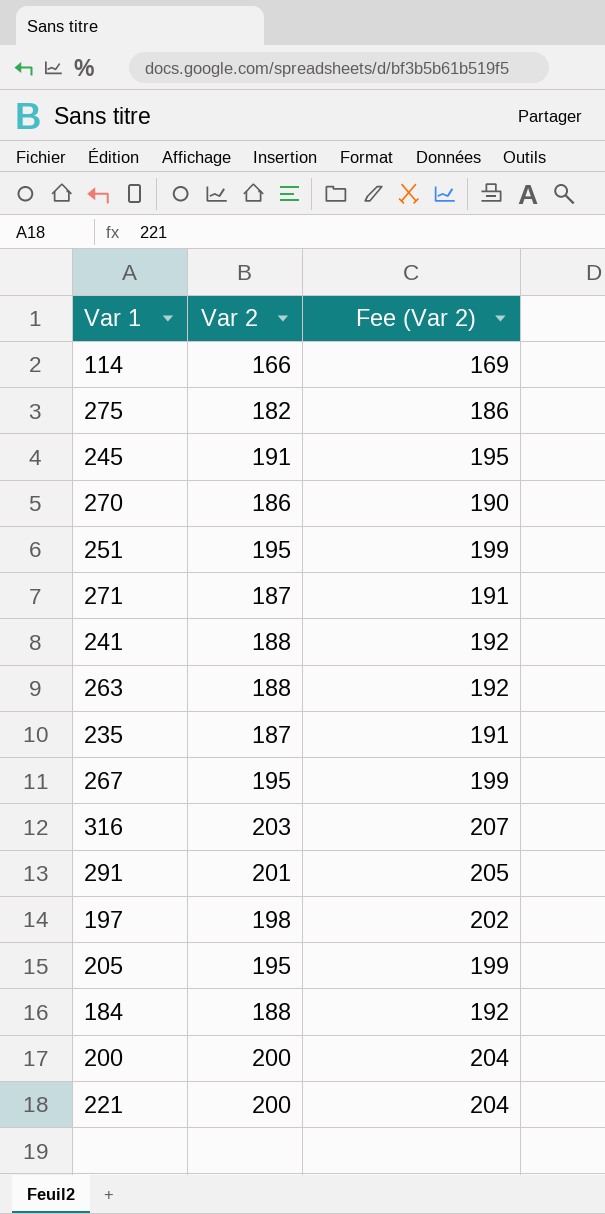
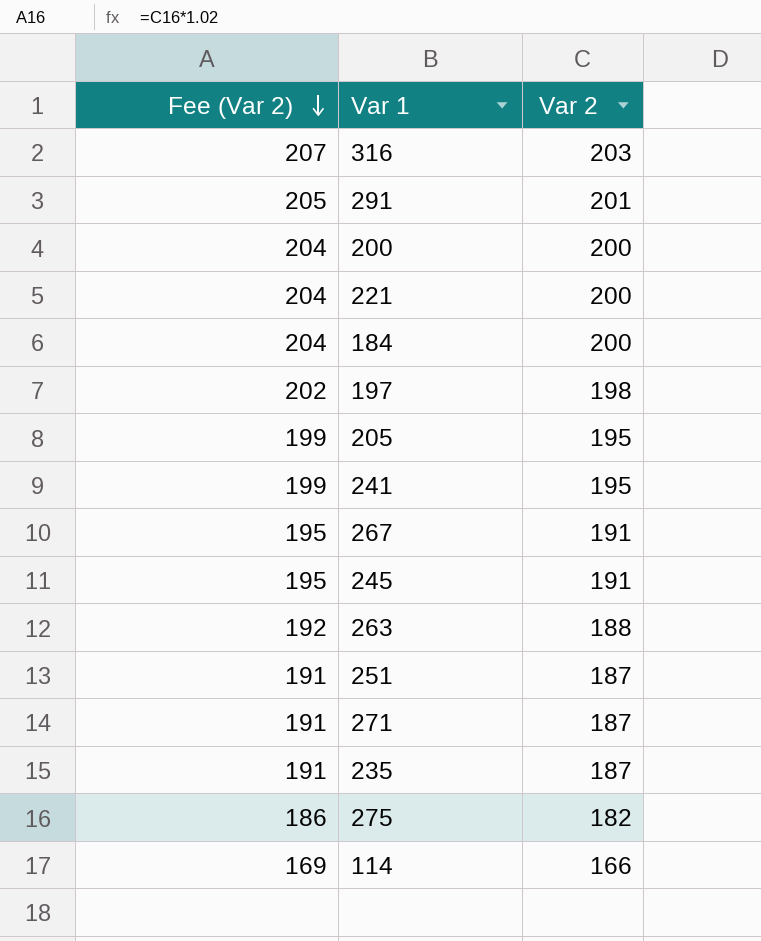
row order: none -> Fee (Var 2) descending
column Fee (Var 2) | position: 3 -> 1
row 270: 186 | 190 -> none
184 | Fee (Var 2): 192 -> 204
184 | Var 2: 188 -> 200
241 | Fee (Var 2): 192 -> 199
241 | Var 2: 188 -> 195
267 | Fee (Var 2): 199 -> 195
267 | Var 2: 195 -> 191
251 | Fee (Var 2): 199 -> 191
251 | Var 2: 195 -> 187

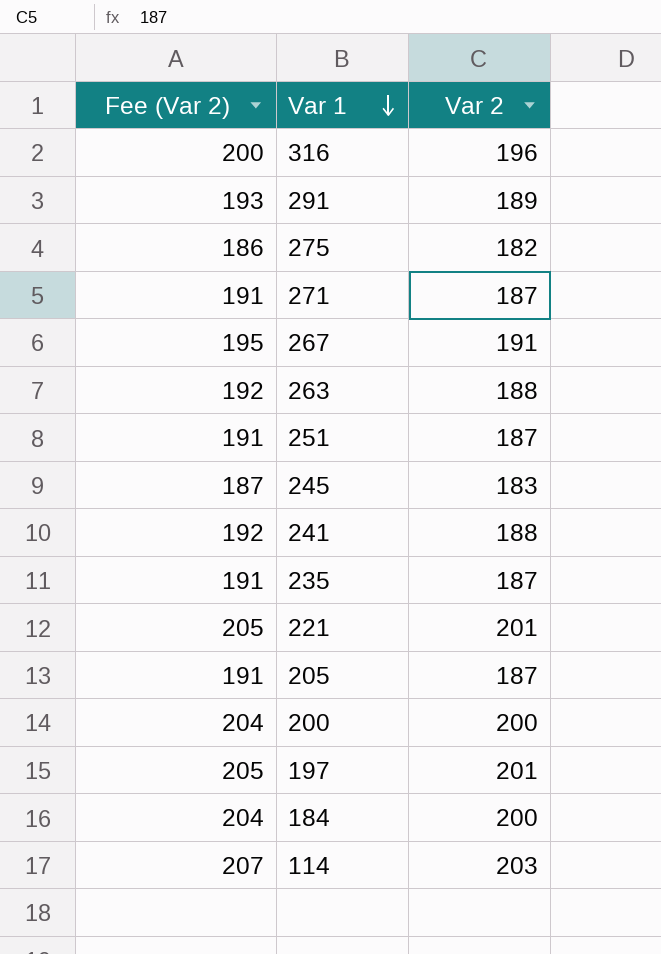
row order: Fee (Var 2) descending -> Var 1 descending
316 | Fee (Var 2): 207 -> 200
316 | Var 2: 203 -> 196
291 | Fee (Var 2): 205 -> 193
291 | Var 2: 201 -> 189
245 | Fee (Var 2): 195 -> 187
245 | Var 2: 191 -> 183
241 | Fee (Var 2): 199 -> 192
241 | Var 2: 195 -> 188
221 | Fee (Var 2): 204 -> 205
221 | Var 2: 200 -> 201
205 | Fee (Var 2): 199 -> 191
205 | Var 2: 195 -> 187
197 | Fee (Var 2): 202 -> 205
197 | Var 2: 198 -> 201
114 | Fee (Var 2): 169 -> 207
114 | Var 2: 166 -> 203

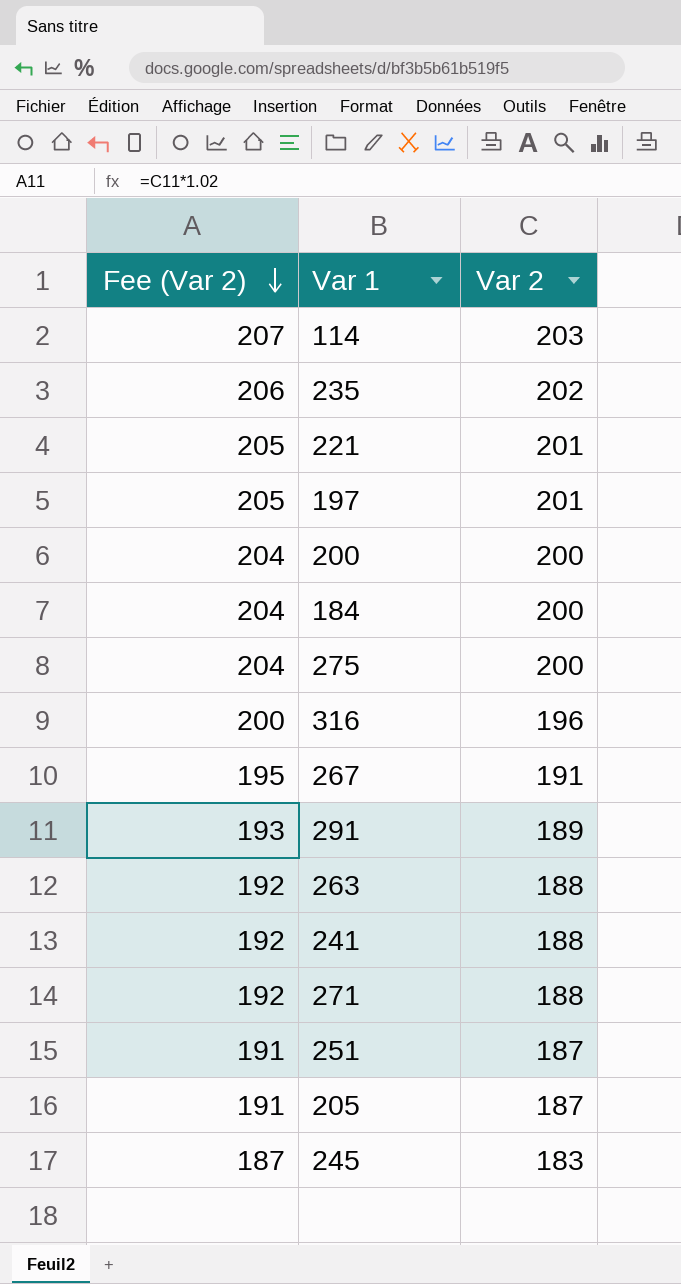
row order: Var 1 descending -> Fee (Var 2) descending
235 | Fee (Var 2): 191 -> 206
235 | Var 2: 187 -> 202
275 | Fee (Var 2): 186 -> 204
275 | Var 2: 182 -> 200
271 | Fee (Var 2): 191 -> 192
271 | Var 2: 187 -> 188

